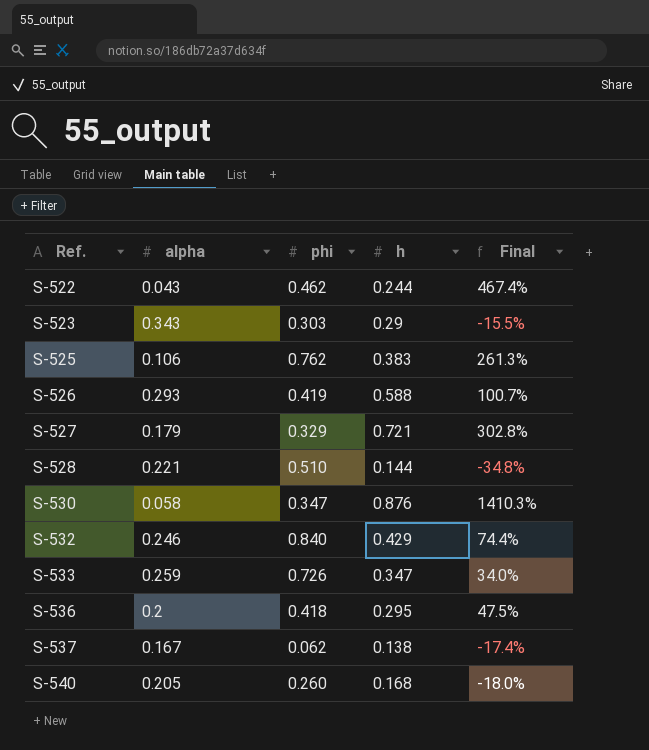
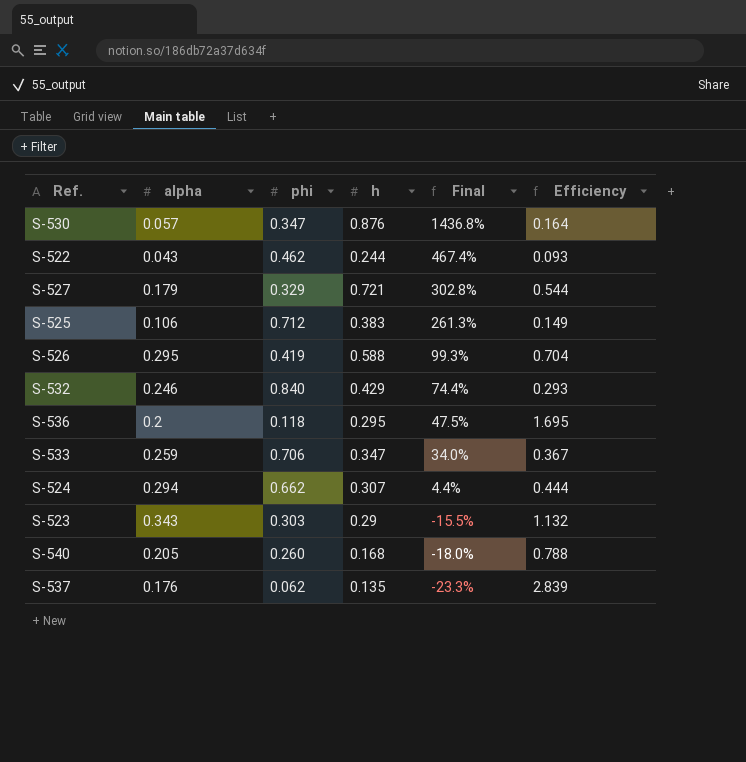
row order: Ref. ascending -> Final descending
column Efficiency | formula: none -> [alpha] / [phi]
row S-528: 0.221 | 0.510 | 0.144 | -34.8% -> none
S-530 | alpha: 0.058 -> 0.057
S-530 | Final: 1410.3% -> 1436.8%
S-525 | phi: 0.762 -> 0.712
S-526 | alpha: 0.293 -> 0.295
S-526 | Final: 100.7% -> 99.3%
S-536 | phi: 0.418 -> 0.118
S-533 | phi: 0.726 -> 0.706
row S-524: none -> 0.294 | 0.662 | 0.307 | 4.4% | 0.444
S-537 | alpha: 0.167 -> 0.176
S-537 | h: 0.138 -> 0.135
S-537 | Final: -17.4% -> -23.3%

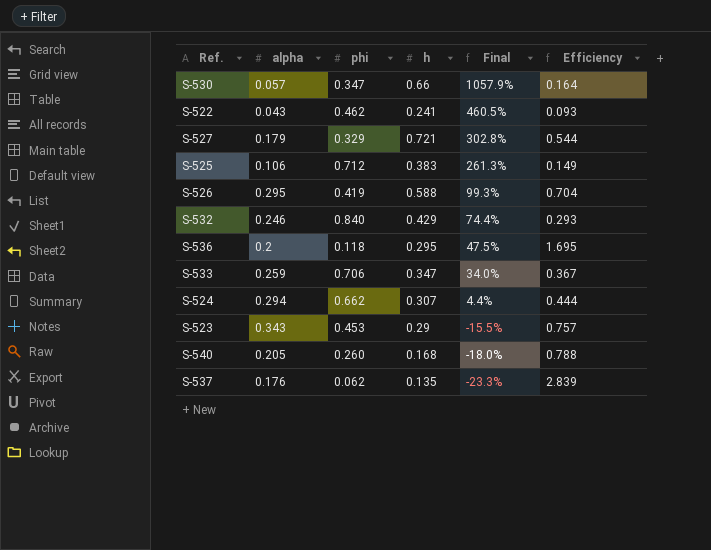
S-530 | h: 0.876 -> 0.66
S-530 | Final: 1436.8% -> 1057.9%
S-522 | h: 0.244 -> 0.241
S-522 | Final: 467.4% -> 460.5%
S-523 | phi: 0.303 -> 0.453
S-523 | Efficiency: 1.132 -> 0.757

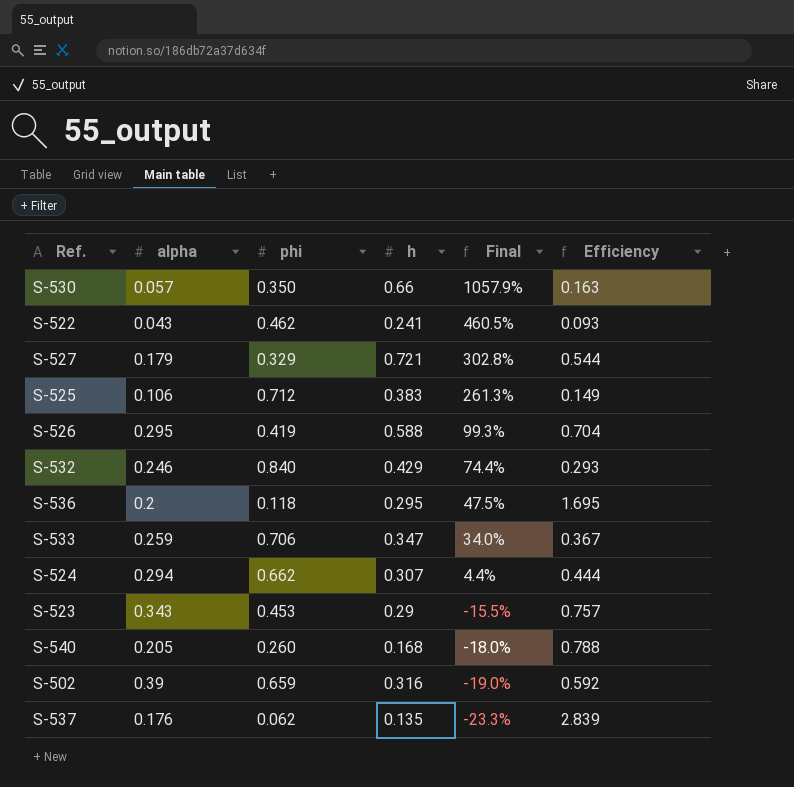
S-530 | phi: 0.347 -> 0.350
S-530 | Efficiency: 0.164 -> 0.163
row S-502: none -> 0.39 | 0.659 | 0.316 | -19.0% | 0.592

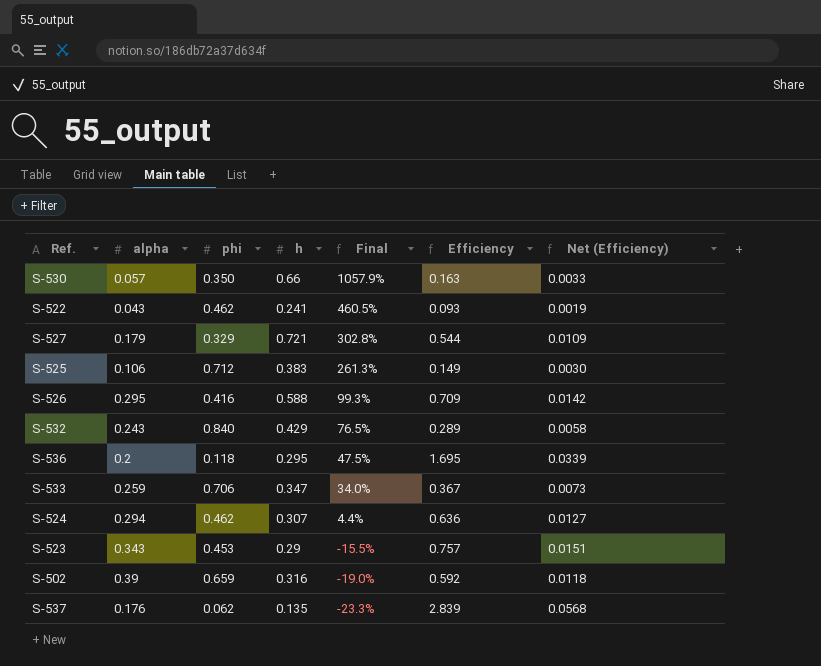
column Net (Efficiency) | formula: none -> [Efficiency] * 0.02
row S-540: 0.205 | 0.260 | 0.168 | -18.0% | 0.788 -> none
S-526 | phi: 0.419 -> 0.416
S-526 | Efficiency: 0.704 -> 0.709
S-532 | alpha: 0.246 -> 0.243
S-532 | Final: 74.4% -> 76.5%
S-532 | Efficiency: 0.293 -> 0.289
S-524 | phi: 0.662 -> 0.462
S-524 | Efficiency: 0.444 -> 0.636

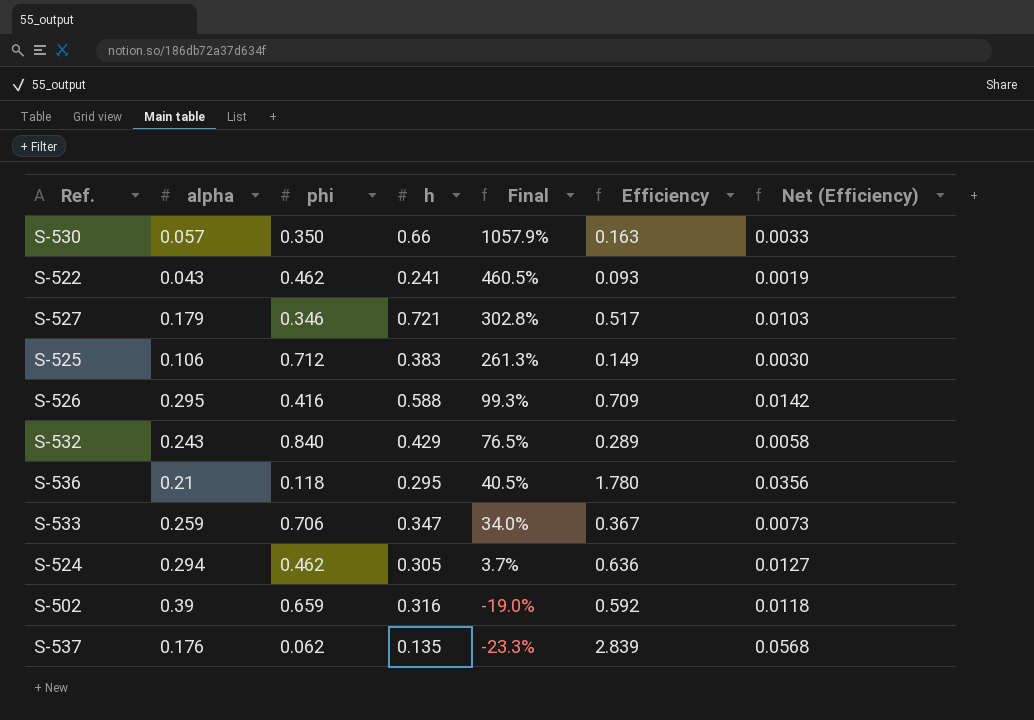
row S-523: 0.343 | 0.453 | 0.29 | -15.5% | 0.757 | 0.0151 -> none
S-527 | phi: 0.329 -> 0.346
S-527 | Efficiency: 0.544 -> 0.517
S-527 | Net (Efficiency): 0.0109 -> 0.0103
S-536 | alpha: 0.2 -> 0.21
S-536 | Final: 47.5% -> 40.5%
S-536 | Efficiency: 1.695 -> 1.780
S-536 | Net (Efficiency): 0.0339 -> 0.0356
S-524 | h: 0.307 -> 0.305
S-524 | Final: 4.4% -> 3.7%

